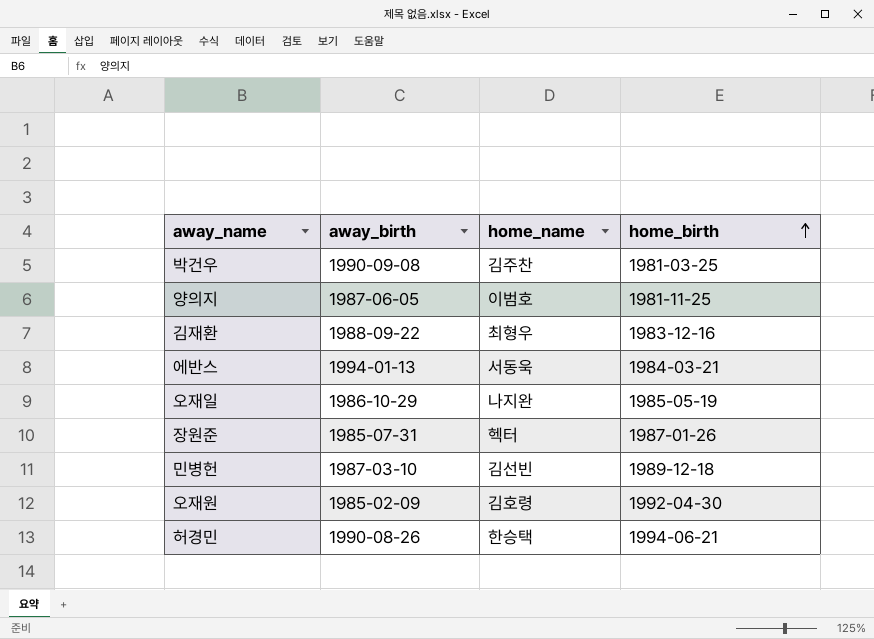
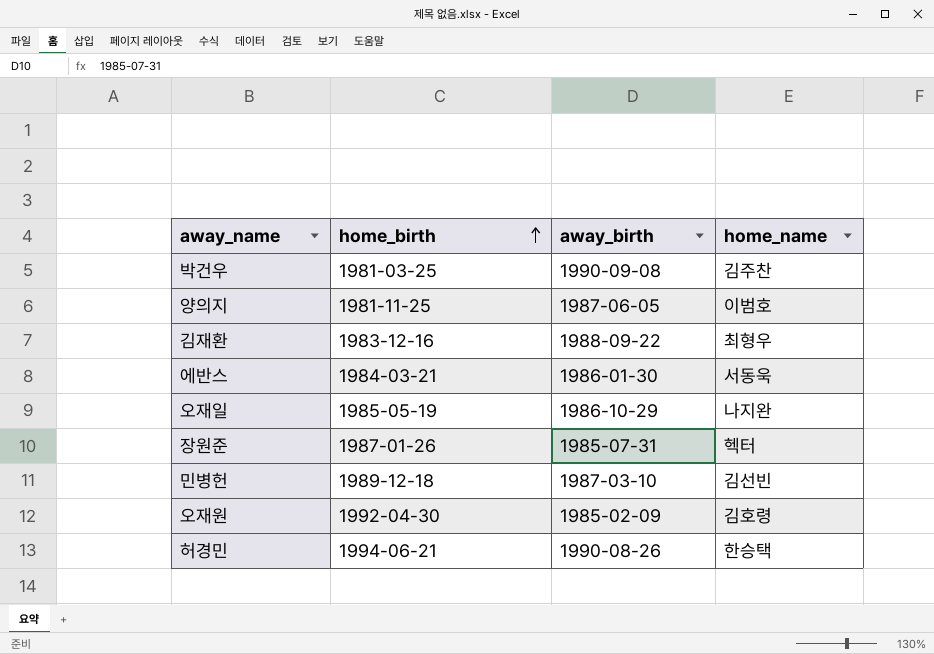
column home_birth | position: 4 -> 2
에반스 | away_birth: 1994-01-13 -> 1986-01-30

